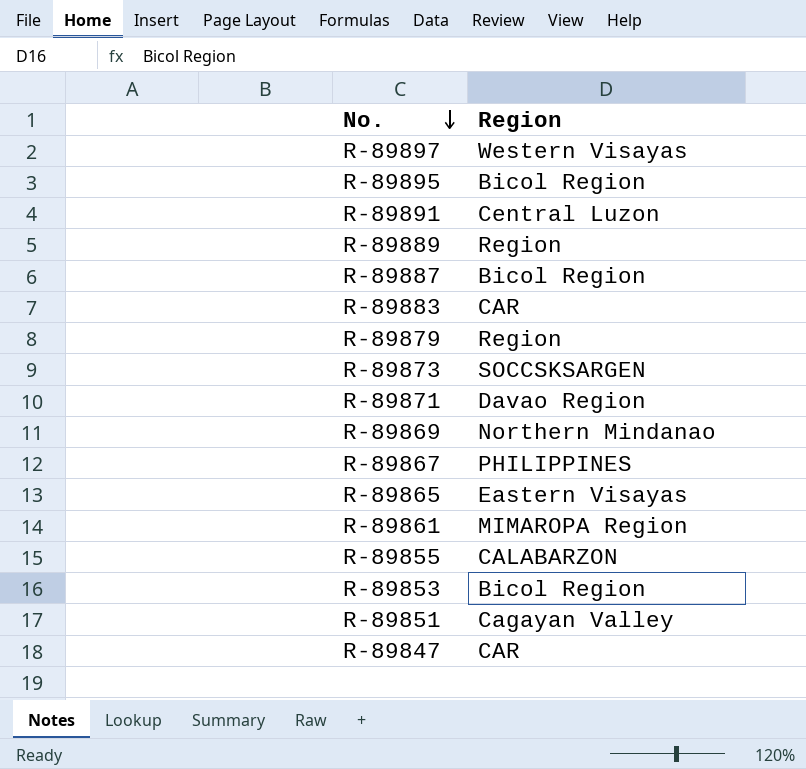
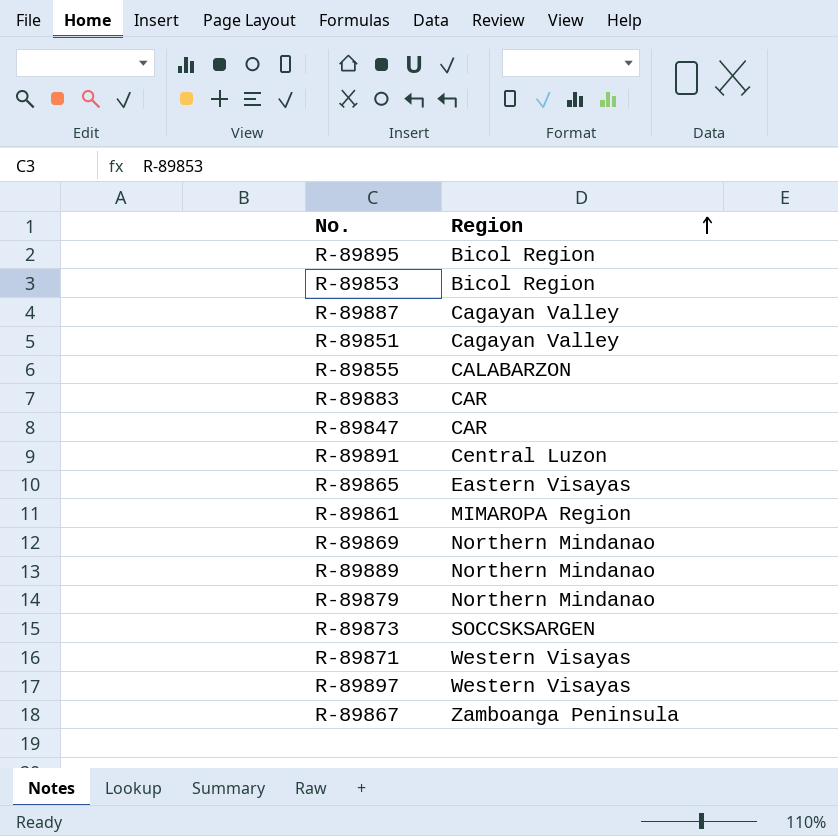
row order: No. descending -> Region ascending
R-89887 | Region: Bicol Region -> Cagayan Valley
R-89889 | Region: Region -> Northern Mindanao
R-89879 | Region: Region -> Northern Mindanao
R-89871 | Region: Davao Region -> Western Visayas
R-89867 | Region: PHILIPPINES -> Zamboanga Peninsula

